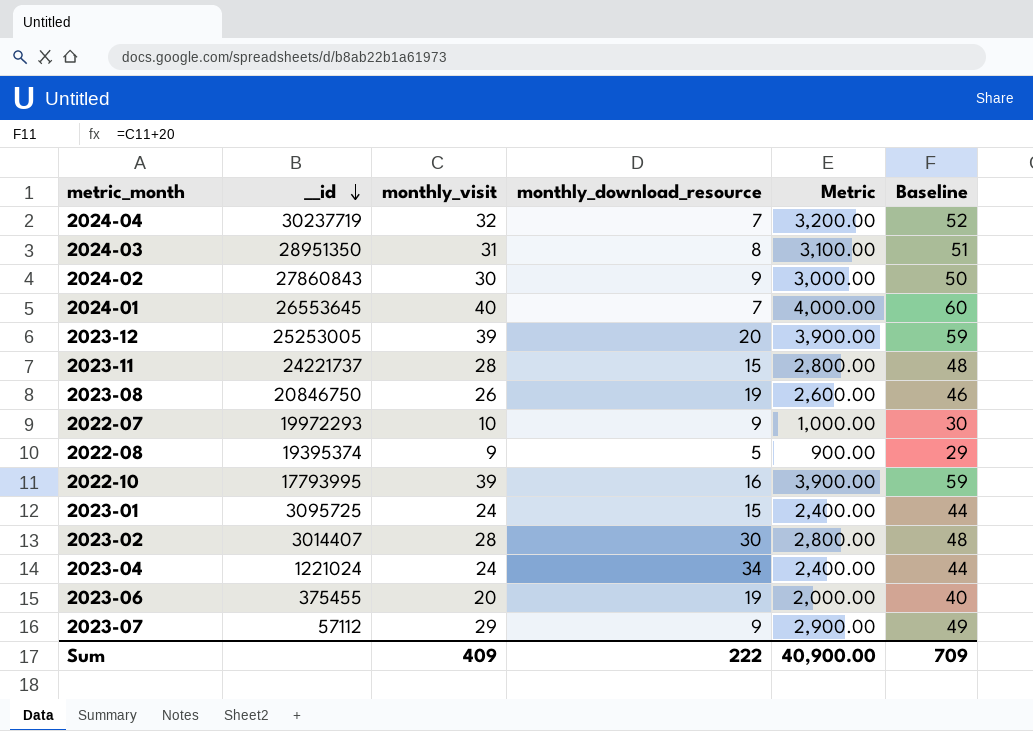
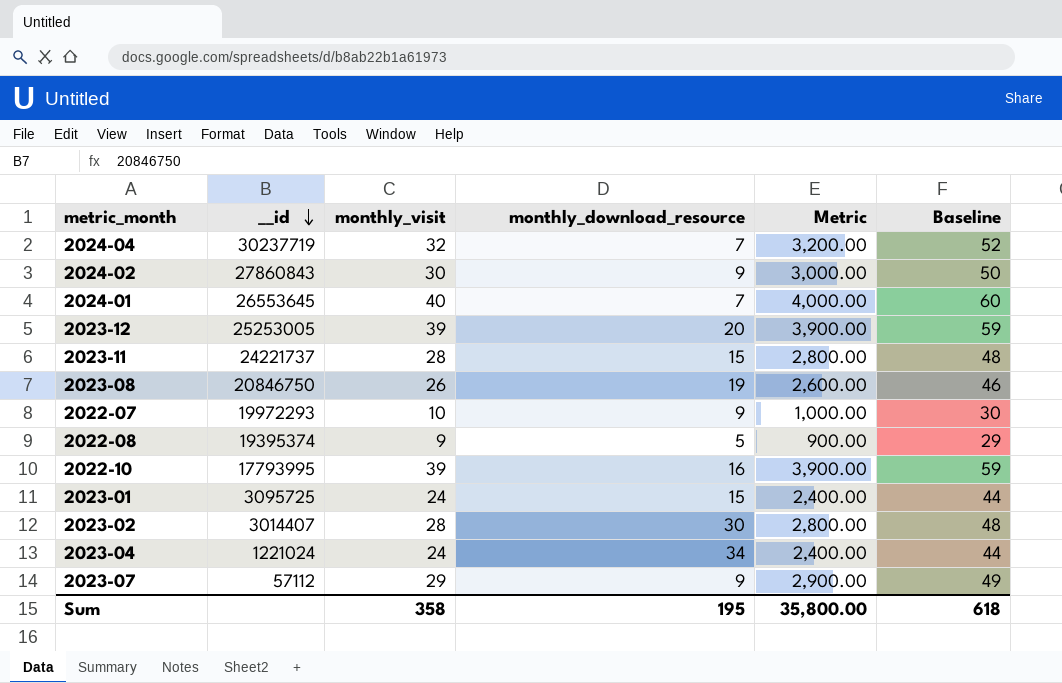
row 2024-03: 28951350 | 31 | 8 | 3,100.00 | 51 -> none
row 2023-06: 375455 | 20 | 19 | 2,000.00 | 40 -> none
Sum | monthly_visit: 409 -> 358
Sum | monthly_download_resource: 222 -> 195
Sum | Metric: 40,900.00 -> 35,800.00
Sum | Baseline: 709 -> 618

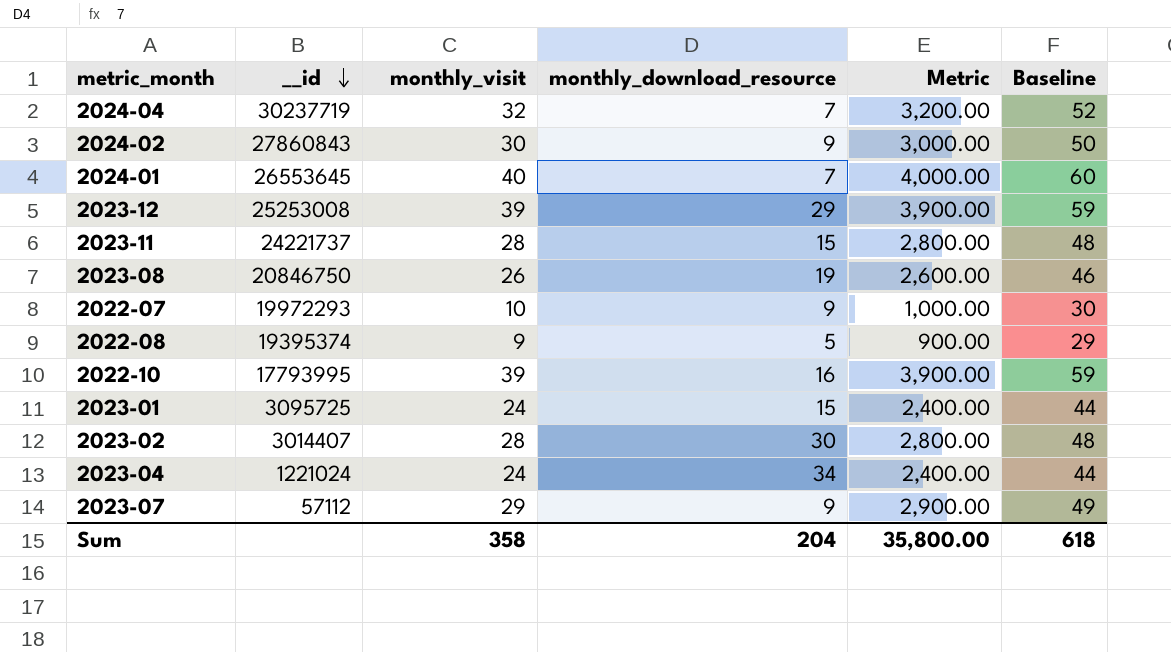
2023-12 | __id: 25253005 -> 25253008
2023-12 | monthly_download_resource: 20 -> 29
Sum | monthly_download_resource: 195 -> 204

